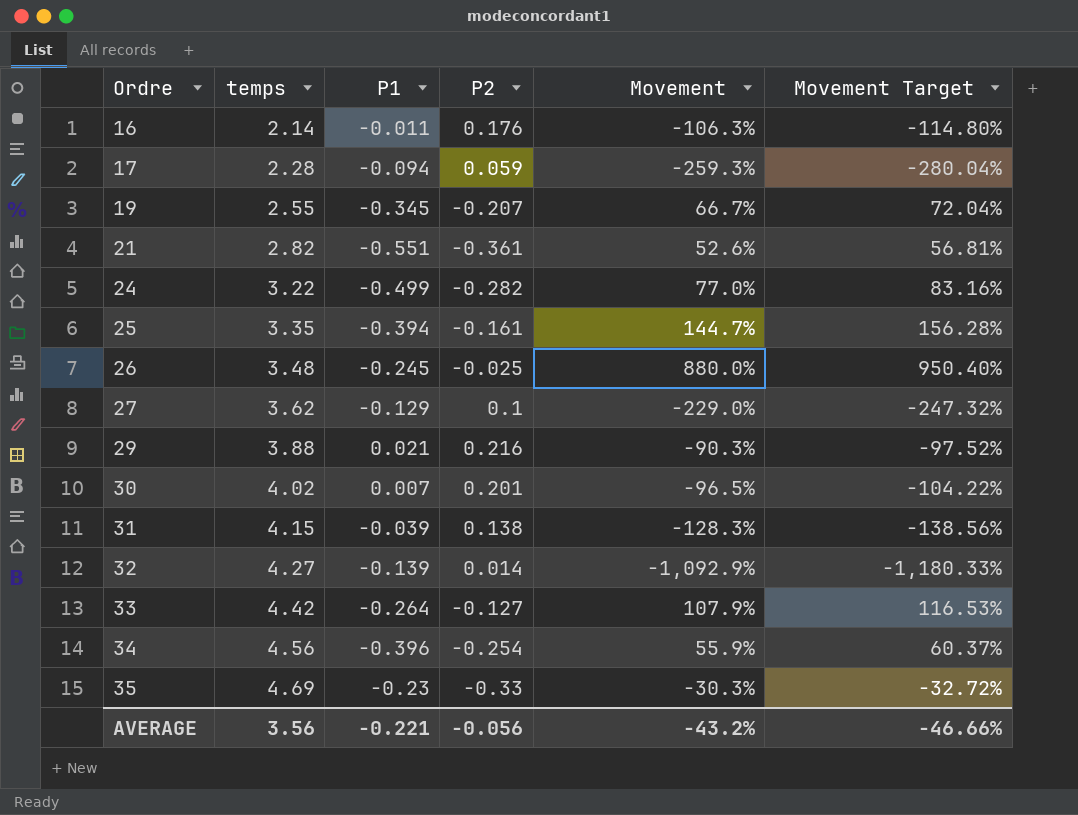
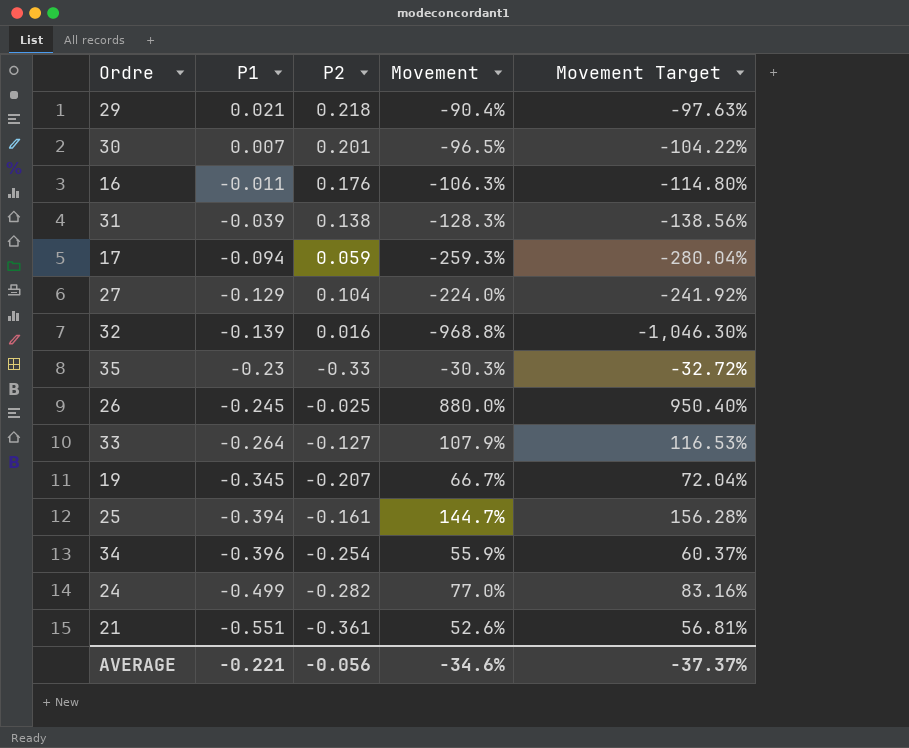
row order: Ordre ascending -> P1 descending
column temps | position: 2 -> none
29 | P2: 0.216 -> 0.218
29 | Movement: -90.3% -> -90.4%
29 | Movement Target: -97.52% -> -97.63%
27 | P2: 0.1 -> 0.104
27 | Movement: -229.0% -> -224.0%
27 | Movement Target: -247.32% -> -241.92%
32 | P2: 0.014 -> 0.016
32 | Movement: -1,092.9% -> -968.8%
32 | Movement Target: -1,180.33% -> -1,046.30%
AVERAGE | Movement: -43.2% -> -34.6%
AVERAGE | Movement Target: -46.66% -> -37.37%

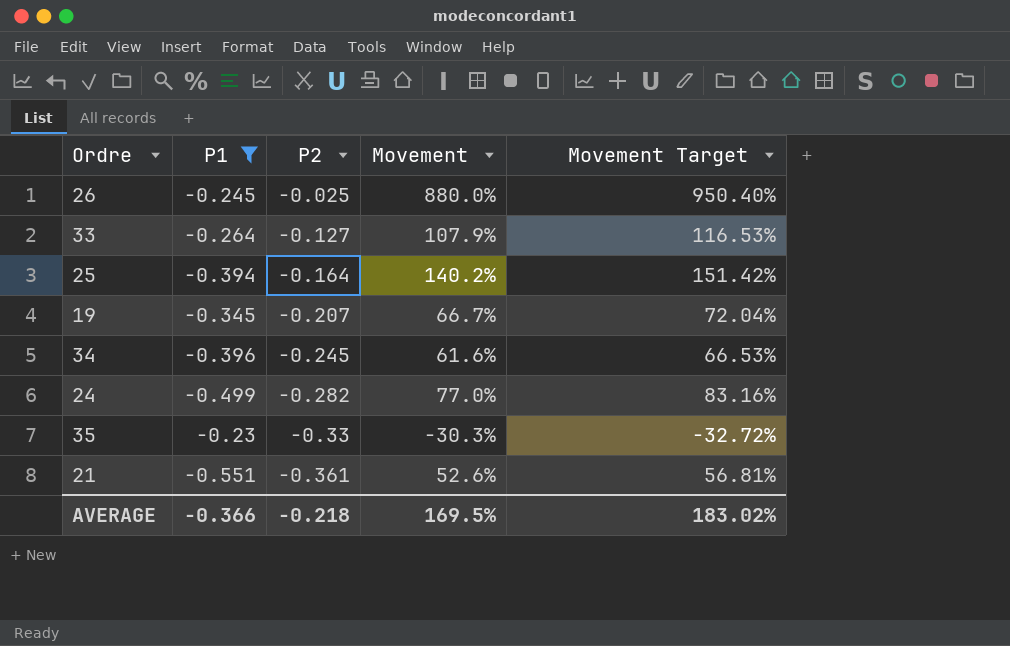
filter: none -> P1 <= -0.23
row order: P1 descending -> P2 descending
25 | P2: -0.161 -> -0.164
25 | Movement: 144.7% -> 140.2%
25 | Movement Target: 156.28% -> 151.42%
34 | P2: -0.254 -> -0.245
34 | Movement: 55.9% -> 61.6%
34 | Movement Target: 60.37% -> 66.53%
AVERAGE | P1: -0.221 -> -0.366
AVERAGE | P2: -0.056 -> -0.218
AVERAGE | Movement: -34.6% -> 169.5%
AVERAGE | Movement Target: -37.37% -> 183.02%

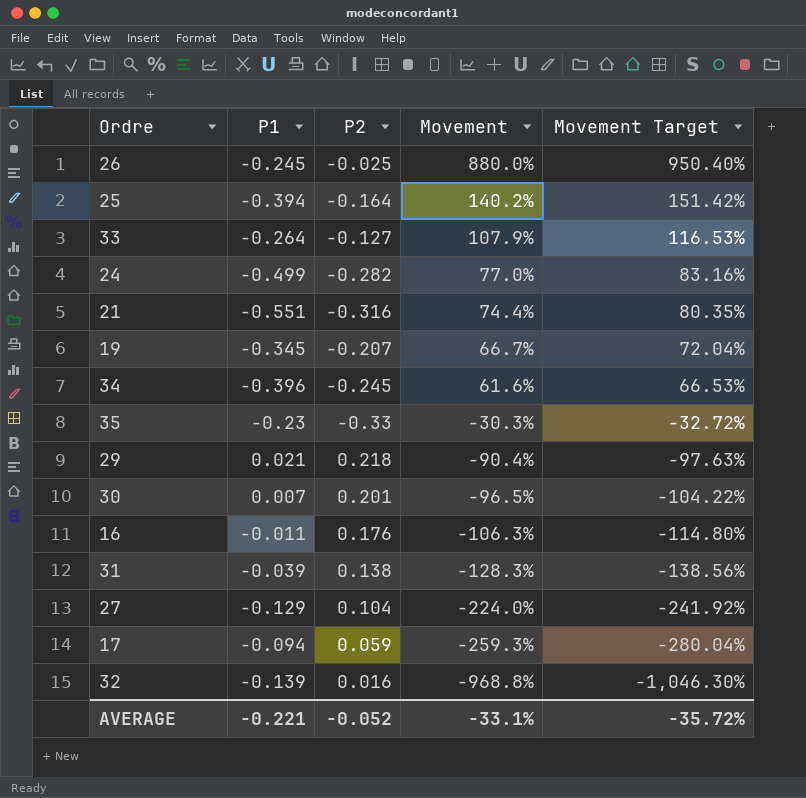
filter: P1 <= -0.23 -> none
row order: P2 descending -> Movement descending
21 | P2: -0.361 -> -0.316
21 | Movement: 52.6% -> 74.4%
21 | Movement Target: 56.81% -> 80.35%
AVERAGE | P1: -0.366 -> -0.221
AVERAGE | P2: -0.218 -> -0.052
AVERAGE | Movement: 169.5% -> -33.1%
AVERAGE | Movement Target: 183.02% -> -35.72%

